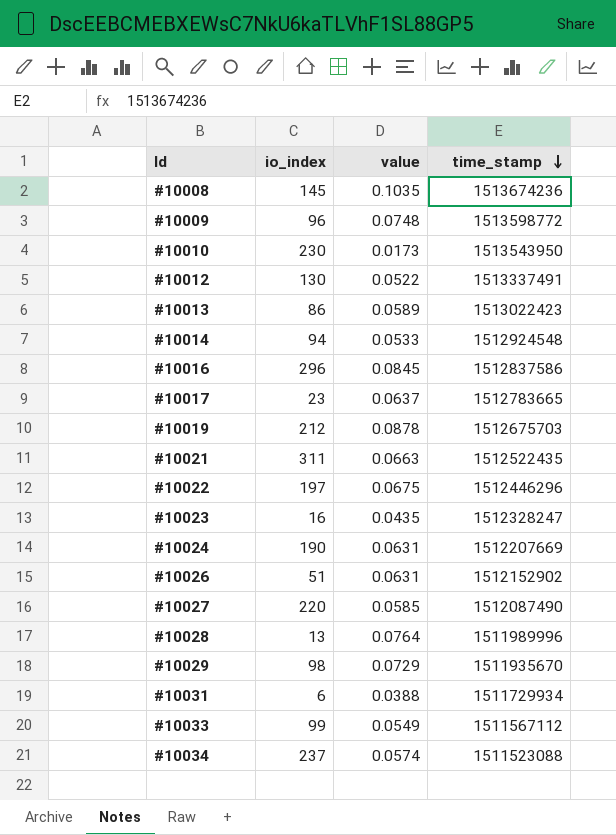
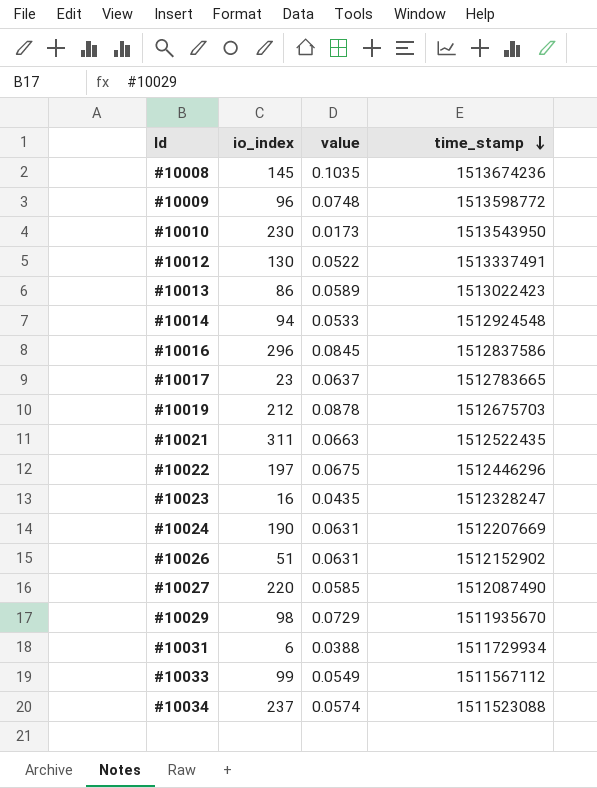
row #10028: 13 | 0.0764 | 1511989996 -> none

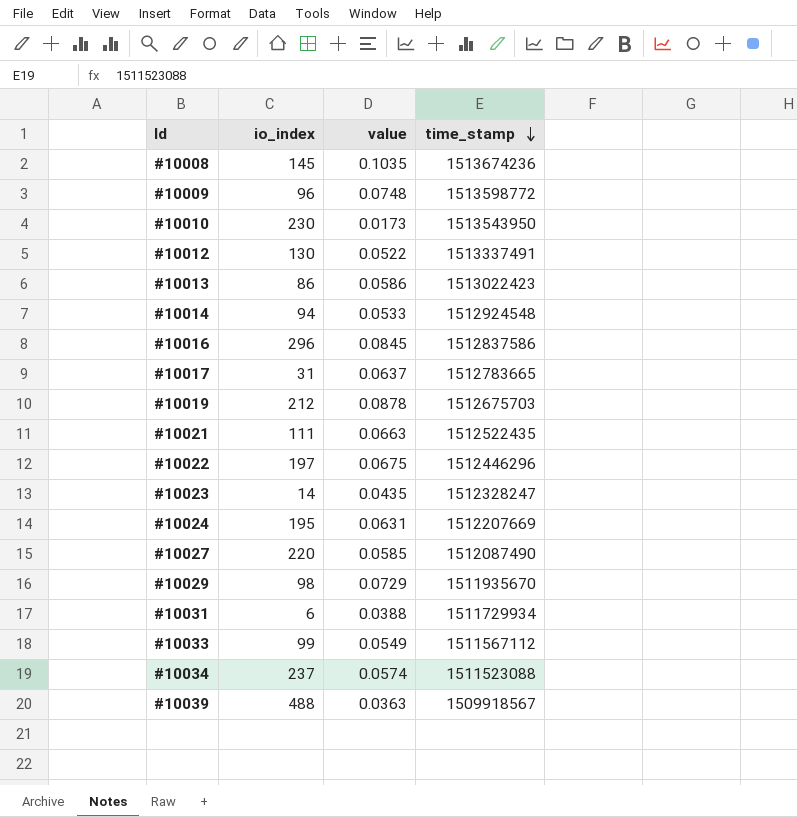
row #10026: 51 | 0.0631 | 1512152902 -> none
#10013 | value: 0.0589 -> 0.0586
#10017 | io_index: 23 -> 31
#10021 | io_index: 311 -> 111
#10023 | io_index: 16 -> 14
#10024 | io_index: 190 -> 195
row #10039: none -> 488 | 0.0363 | 1509918567

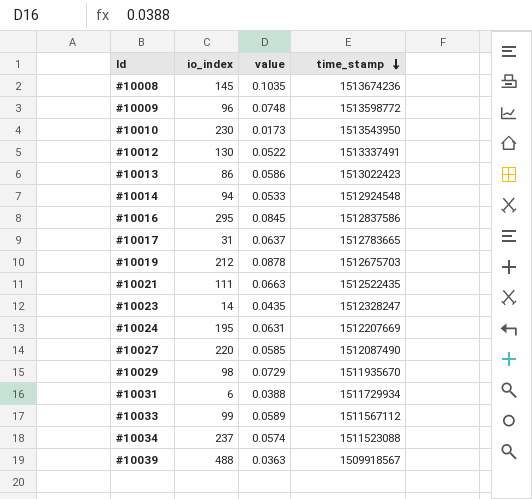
row #10022: 197 | 0.0675 | 1512446296 -> none
#10016 | io_index: 296 -> 295
#10033 | value: 0.0549 -> 0.0589

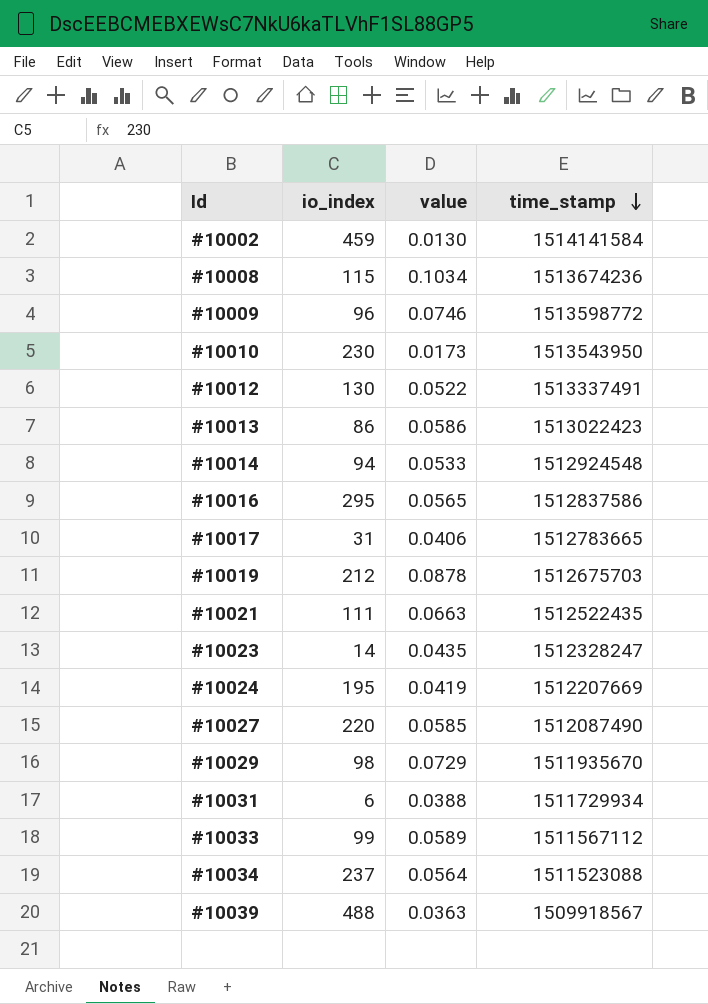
row #10002: none -> 459 | 0.0130 | 1514141584
#10008 | io_index: 145 -> 115
#10008 | value: 0.1035 -> 0.1034
#10009 | value: 0.0748 -> 0.0746
#10016 | value: 0.0845 -> 0.0565
#10017 | value: 0.0637 -> 0.0406
#10024 | value: 0.0631 -> 0.0419
#10034 | value: 0.0574 -> 0.0564

